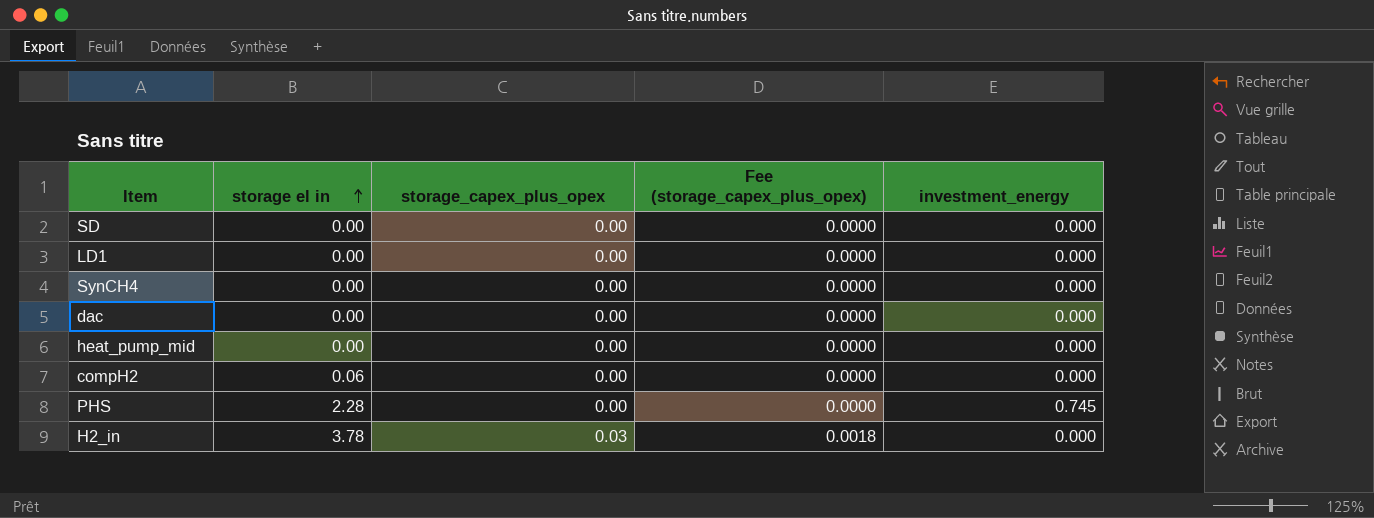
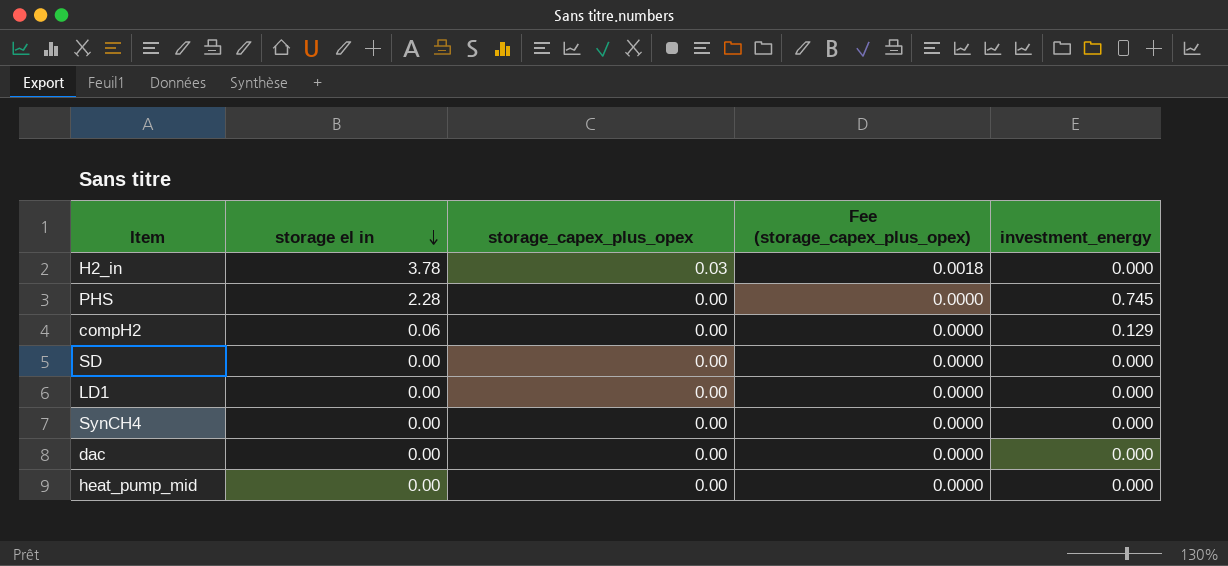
row order: storage el in ascending -> storage el in descending
compH2 | investment_energy: 0.000 -> 0.129

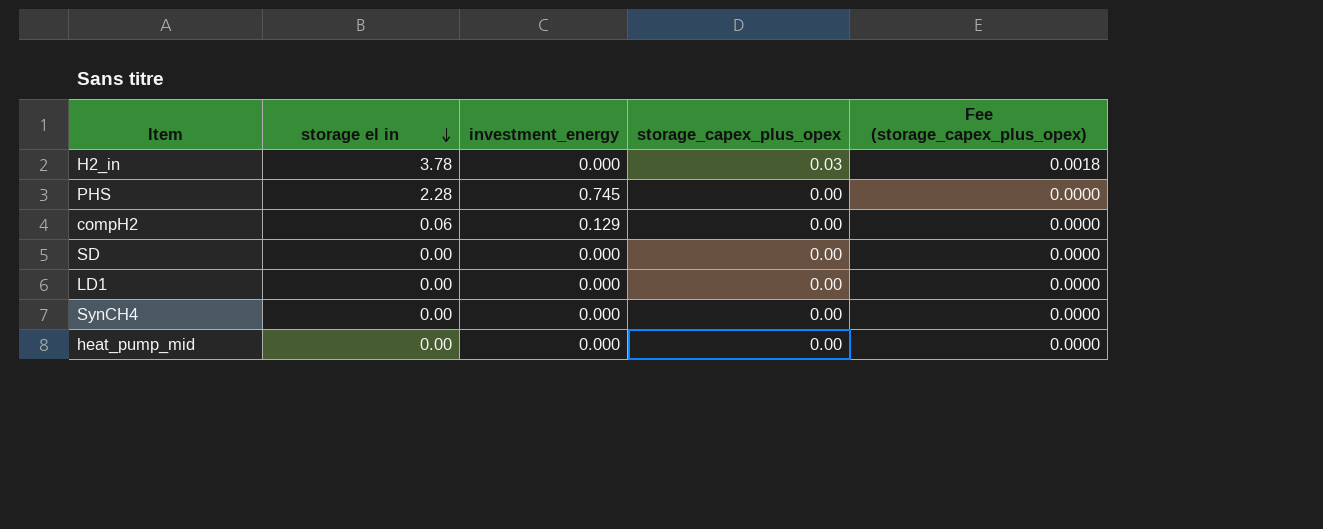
column investment_energy | position: 5 -> 3
row dac: 0.00 | 0.00 | 0.0000 | 0.000 -> none

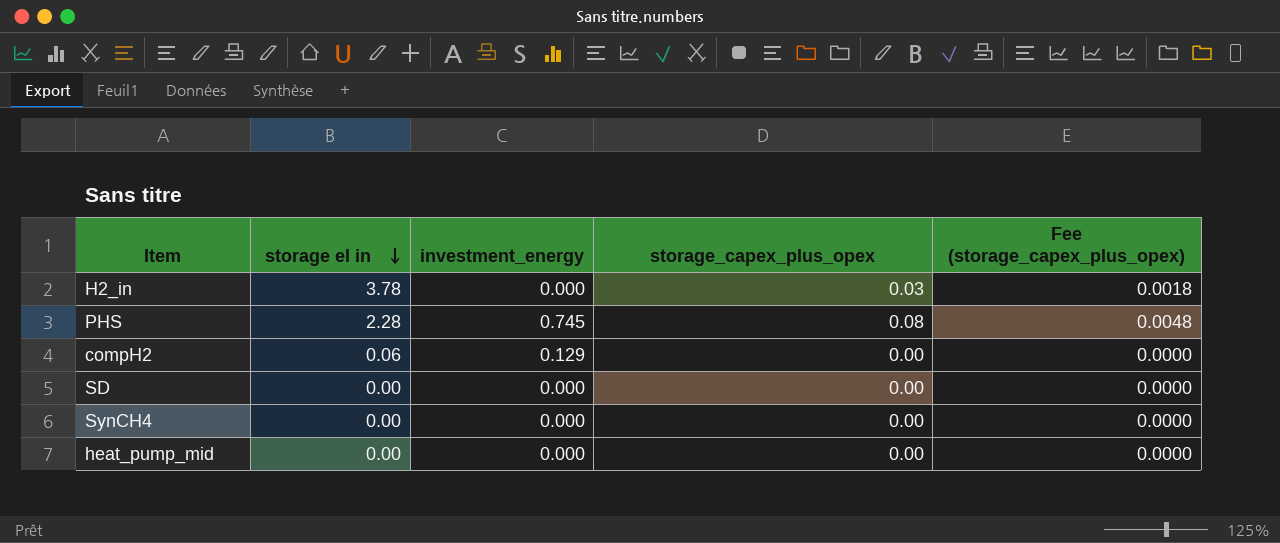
row LD1: 0.00 | 0.000 | 0.00 | 0.0000 -> none
PHS | storage_capex_plus_opex: 0.00 -> 0.08
PHS | Fee (storage_capex_plus_opex): 0.0000 -> 0.0048

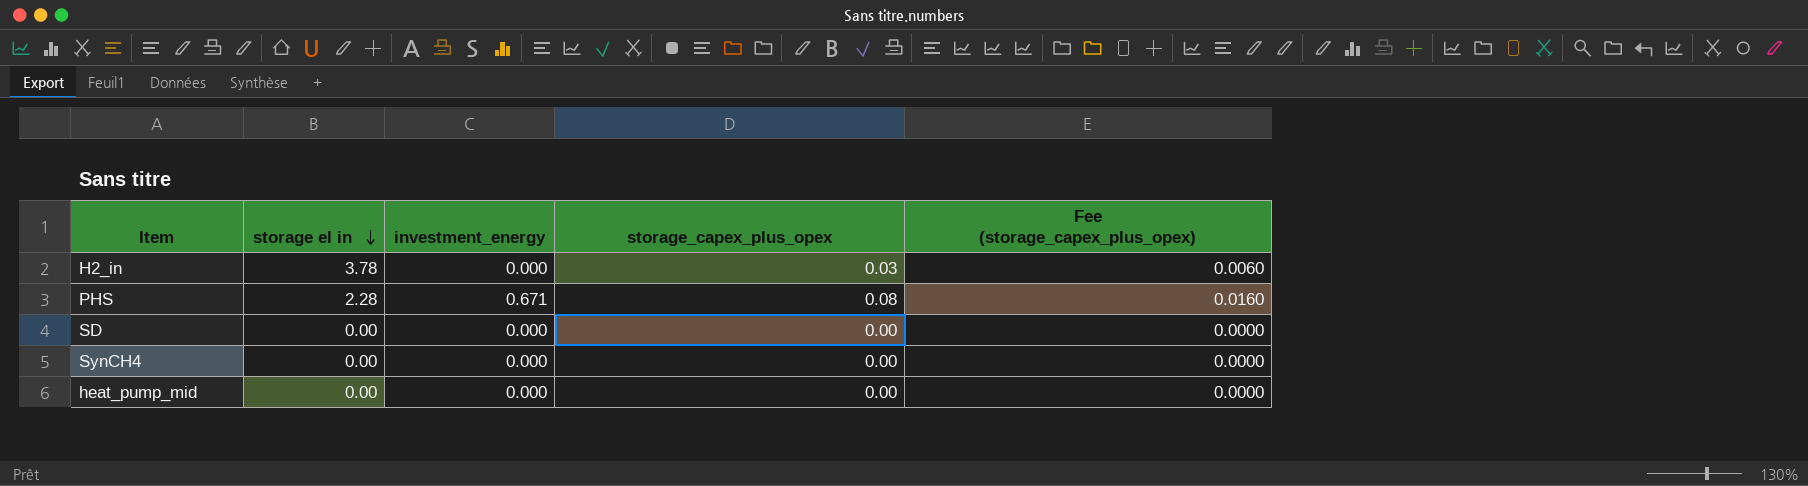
column Fee (storage_capex_plus_opex) | formula: [storage_capex_plus_opex] * 0.06 -> [storage_capex_plus_opex] * 0.2
row compH2: 0.06 | 0.129 | 0.00 | 0.0000 -> none
PHS | investment_energy: 0.745 -> 0.671

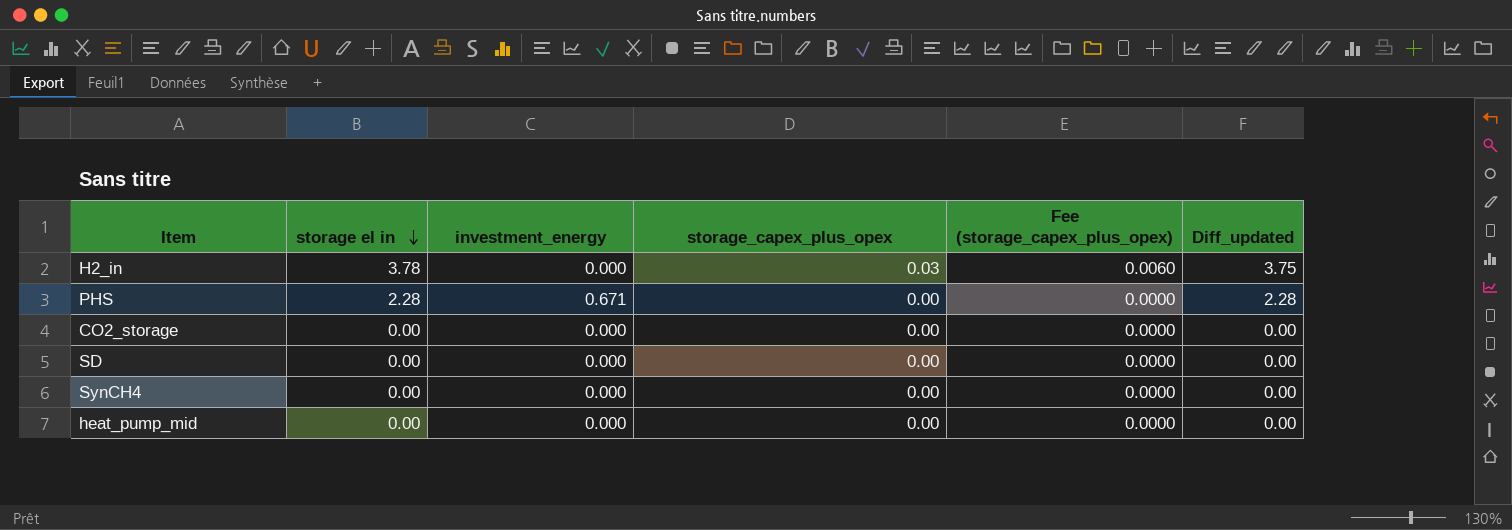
column Diff_updated | formula: none -> [storage el in] - [storage_capex_plus_opex]
PHS | storage_capex_plus_opex: 0.08 -> 0.00
PHS | Fee (storage_capex_plus_opex): 0.0160 -> 0.0000
row CO2_storage: none -> 0.00 | 0.000 | 0.00 | 0.0000 | 0.00

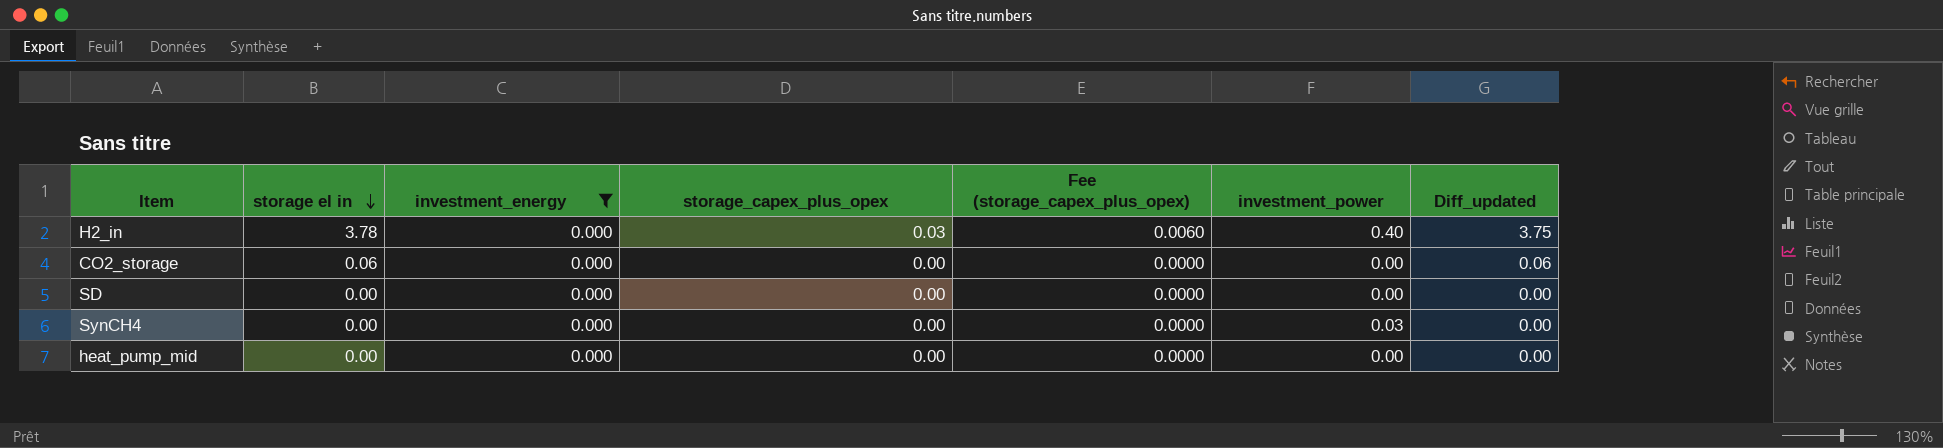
filter: none -> investment_energy = 0.000
column investment_power | position: none -> 6
CO2_storage | storage el in: 0.00 -> 0.06
CO2_storage | Diff_updated: 0.00 -> 0.06

